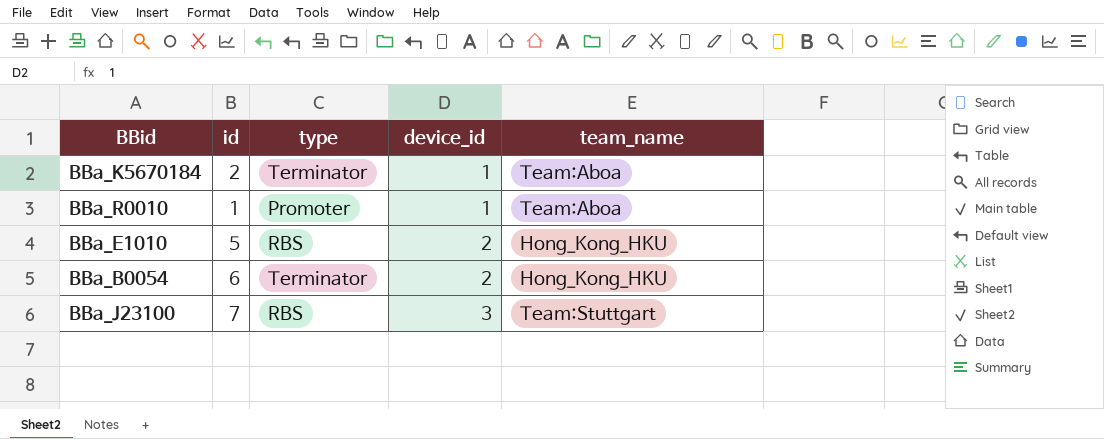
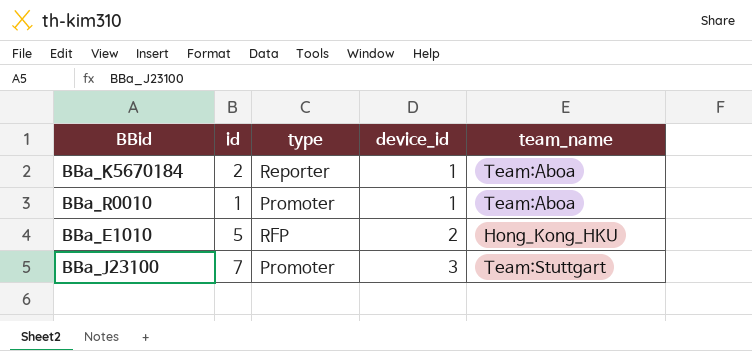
row BBa_B0054: 6 | Terminator | 2 | Hong_Kong_HKU -> none
BBa_K5670184 | type: Terminator -> Reporter
BBa_E1010 | type: RBS -> RFP
BBa_J23100 | type: RBS -> Promoter

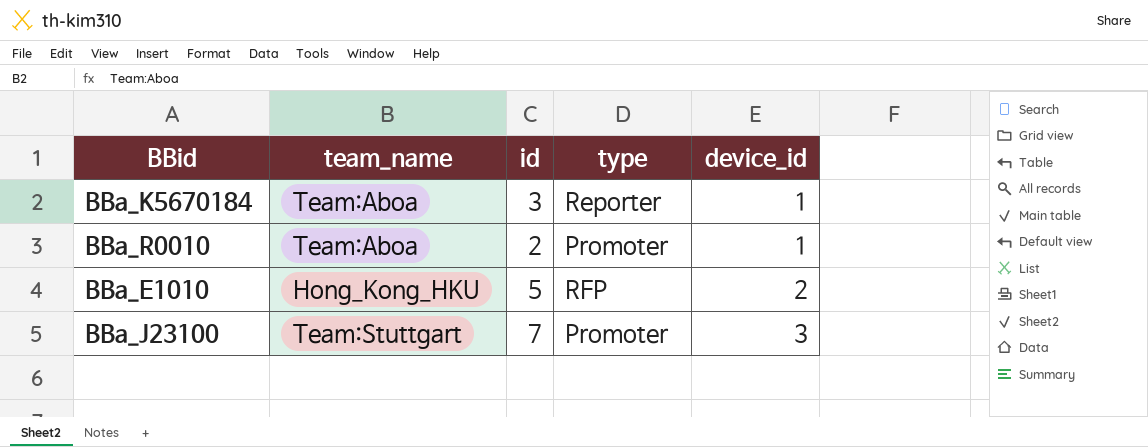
column team_name | position: 5 -> 2
BBa_K5670184 | id: 2 -> 3
BBa_R0010 | id: 1 -> 2

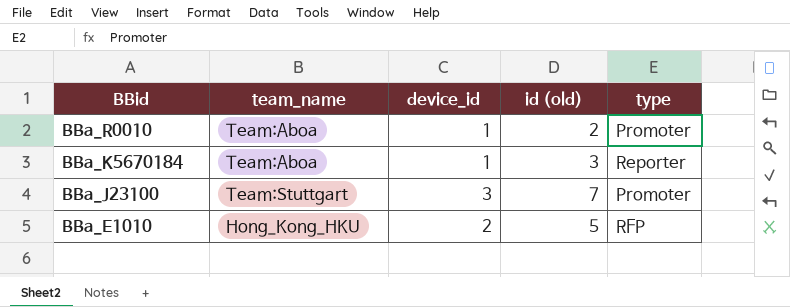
row order: device_id ascending -> BBid descending
column device_id | position: 5 -> 3
column name: id -> id (old)

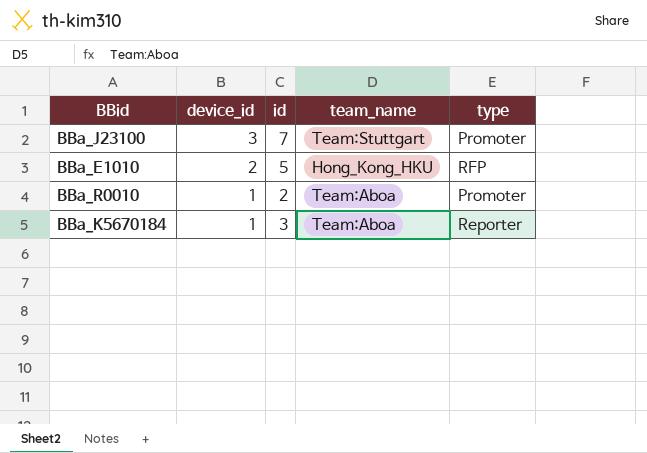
row order: BBid descending -> device_id descending
column name: id (old) -> id
column team_name | position: 2 -> 4

